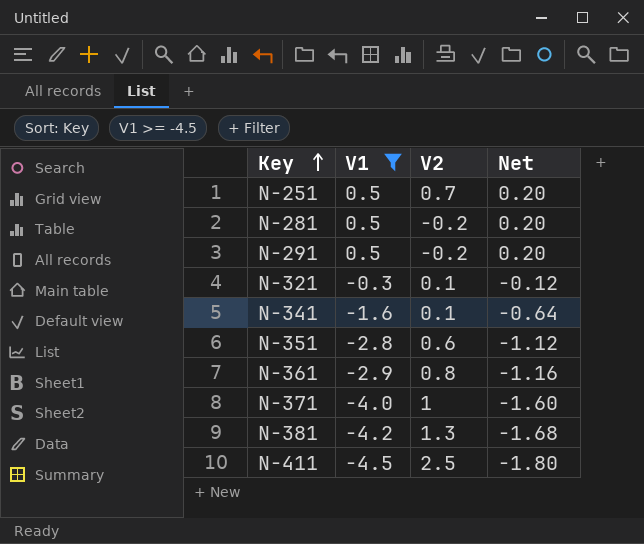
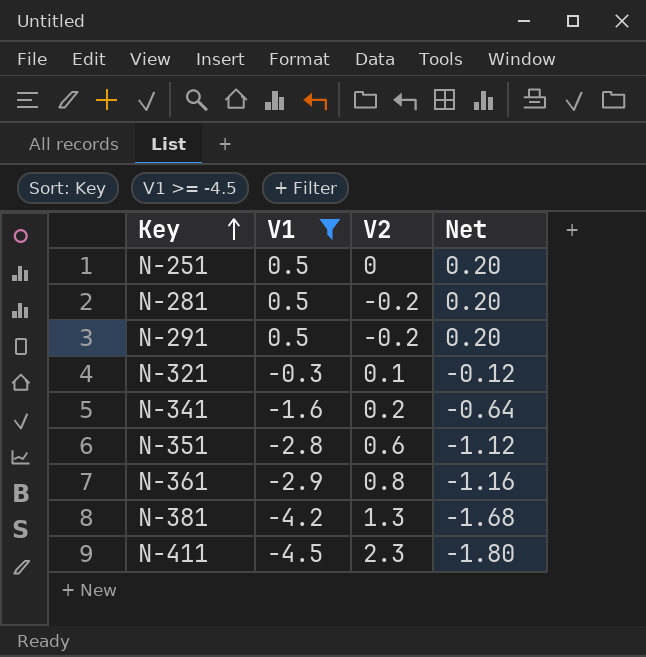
row N-371: -4.0 | 1 | -1.60 -> none
N-251 | V2: 0.7 -> 0
N-341 | V2: 0.1 -> 0.2
N-411 | V2: 2.5 -> 2.3

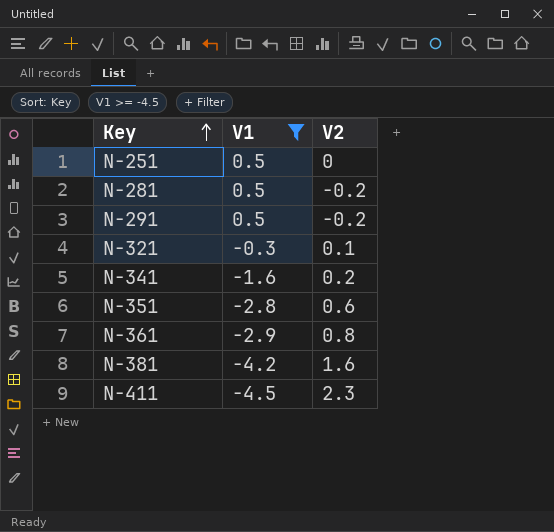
column Net | formula: [V1] * 0.4 -> none
N-381 | V2: 1.3 -> 1.6

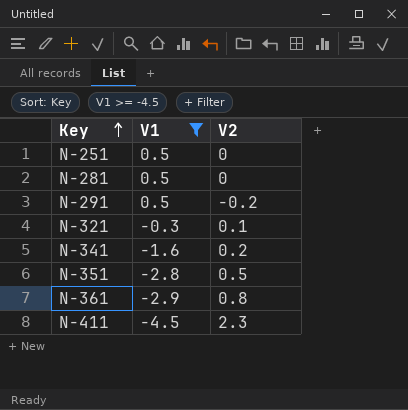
row N-381: -4.2 | 1.6 -> none
N-281 | V2: -0.2 -> 0
N-351 | V2: 0.6 -> 0.5

